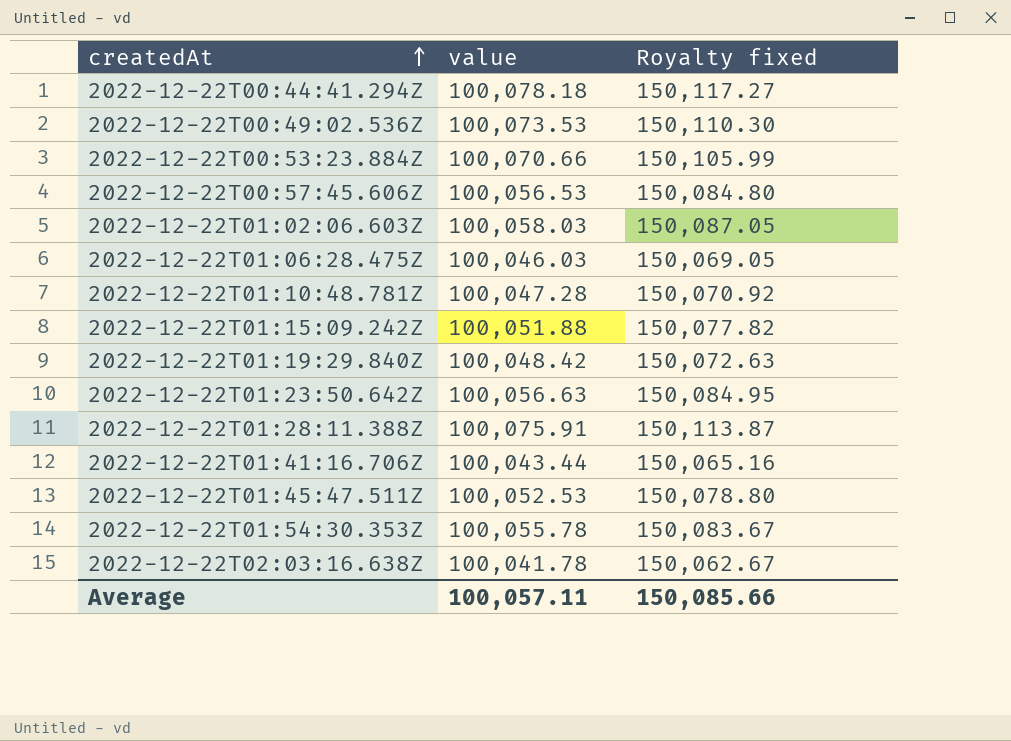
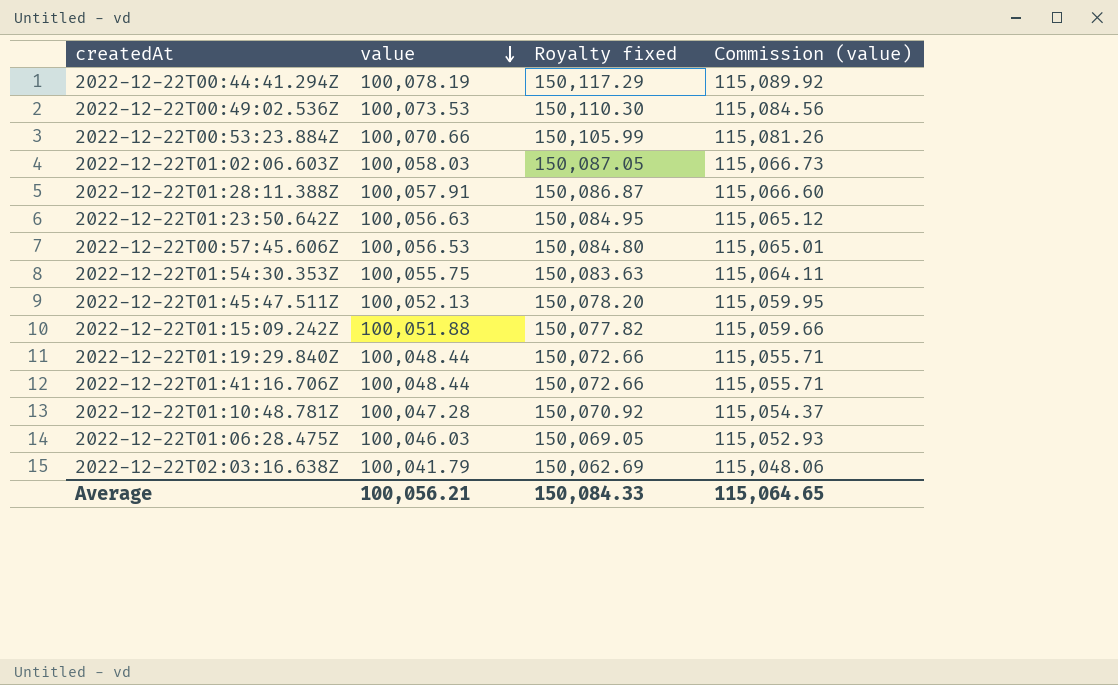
row order: createdAt ascending -> value descending
column Commission (value) | formula: none -> [value] * 1.15
2022-12-22T00:44:41.294Z | value: 100,078.18 -> 100,078.19
2022-12-22T00:44:41.294Z | Royalty fixed: 150,117.27 -> 150,117.29
2022-12-22T01:28:11.388Z | value: 100,075.91 -> 100,057.91
2022-12-22T01:28:11.388Z | Royalty fixed: 150,113.87 -> 150,086.87
2022-12-22T01:54:30.353Z | value: 100,055.78 -> 100,055.75
2022-12-22T01:54:30.353Z | Royalty fixed: 150,083.67 -> 150,083.63
2022-12-22T01:45:47.511Z | value: 100,052.53 -> 100,052.13
2022-12-22T01:45:47.511Z | Royalty fixed: 150,078.80 -> 150,078.20
2022-12-22T01:19:29.840Z | value: 100,048.42 -> 100,048.44
2022-12-22T01:19:29.840Z | Royalty fixed: 150,072.63 -> 150,072.66
2022-12-22T01:41:16.706Z | value: 100,043.44 -> 100,048.44
2022-12-22T01:41:16.706Z | Royalty fixed: 150,065.16 -> 150,072.66
2022-12-22T02:03:16.638Z | value: 100,041.78 -> 100,041.79
2022-12-22T02:03:16.638Z | Royalty fixed: 150,062.67 -> 150,062.69
Average | value: 100,057.11 -> 100,056.21
Average | Royalty fixed: 150,085.66 -> 150,084.33

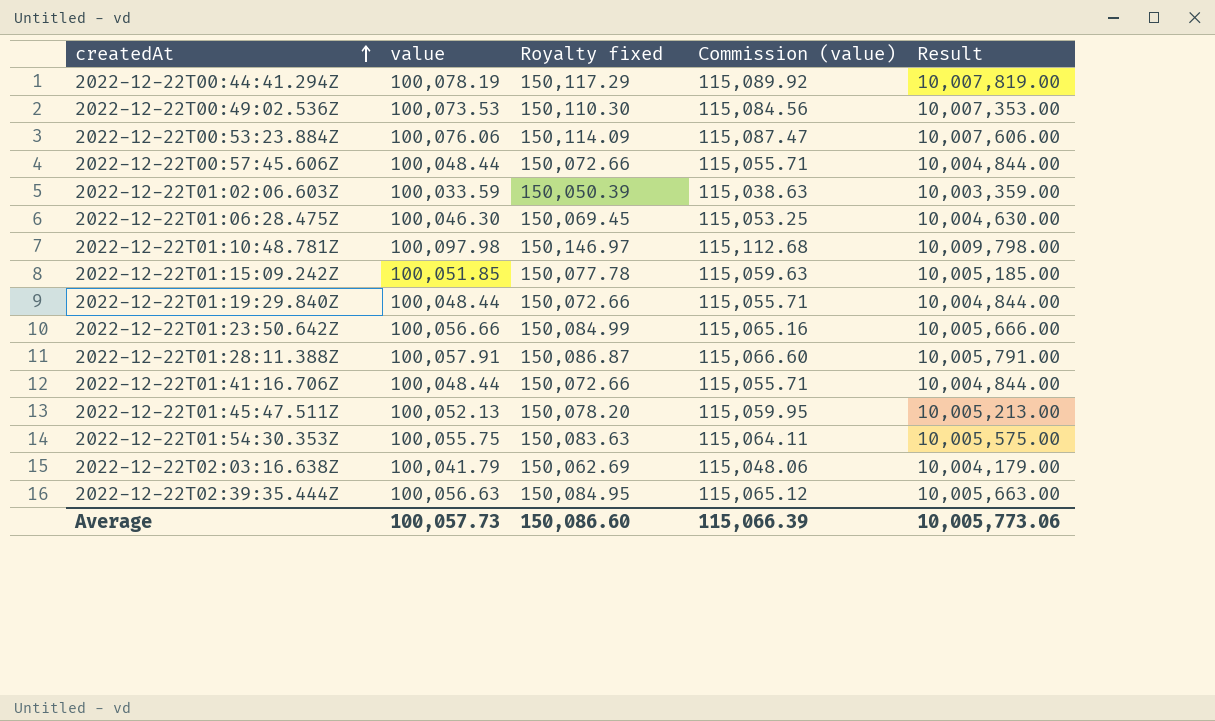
row order: value descending -> createdAt ascending
column Result | formula: none -> [value] * 100
2022-12-22T00:53:23.884Z | value: 100,070.66 -> 100,076.06
2022-12-22T00:53:23.884Z | Royalty fixed: 150,105.99 -> 150,114.09
2022-12-22T00:53:23.884Z | Commission (value): 115,081.26 -> 115,087.47
2022-12-22T00:57:45.606Z | value: 100,056.53 -> 100,048.44
2022-12-22T00:57:45.606Z | Royalty fixed: 150,084.80 -> 150,072.66
2022-12-22T00:57:45.606Z | Commission (value): 115,065.01 -> 115,055.71
2022-12-22T01:02:06.603Z | value: 100,058.03 -> 100,033.59
2022-12-22T01:02:06.603Z | Royalty fixed: 150,087.05 -> 150,050.39
2022-12-22T01:02:06.603Z | Commission (value): 115,066.73 -> 115,038.63
2022-12-22T01:06:28.475Z | value: 100,046.03 -> 100,046.30
2022-12-22T01:06:28.475Z | Royalty fixed: 150,069.05 -> 150,069.45
2022-12-22T01:06:28.475Z | Commission (value): 115,052.93 -> 115,053.25
2022-12-22T01:10:48.781Z | value: 100,047.28 -> 100,097.98
2022-12-22T01:10:48.781Z | Royalty fixed: 150,070.92 -> 150,146.97
2022-12-22T01:10:48.781Z | Commission (value): 115,054.37 -> 115,112.68
2022-12-22T01:15:09.242Z | value: 100,051.88 -> 100,051.85
2022-12-22T01:15:09.242Z | Royalty fixed: 150,077.82 -> 150,077.78
2022-12-22T01:15:09.242Z | Commission (value): 115,059.66 -> 115,059.63
2022-12-22T01:23:50.642Z | value: 100,056.63 -> 100,056.66
2022-12-22T01:23:50.642Z | Royalty fixed: 150,084.95 -> 150,084.99
2022-12-22T01:23:50.642Z | Commission (value): 115,065.12 -> 115,065.16
row 2022-12-22T02:39:35.444Z: none -> 100,056.63 | 150,084.95 | 115,065.12 | 10,005,663.00
Average | value: 100,056.21 -> 100,057.73
Average | Royalty fixed: 150,084.33 -> 150,086.60
Average | Commission (value): 115,064.65 -> 115,066.39

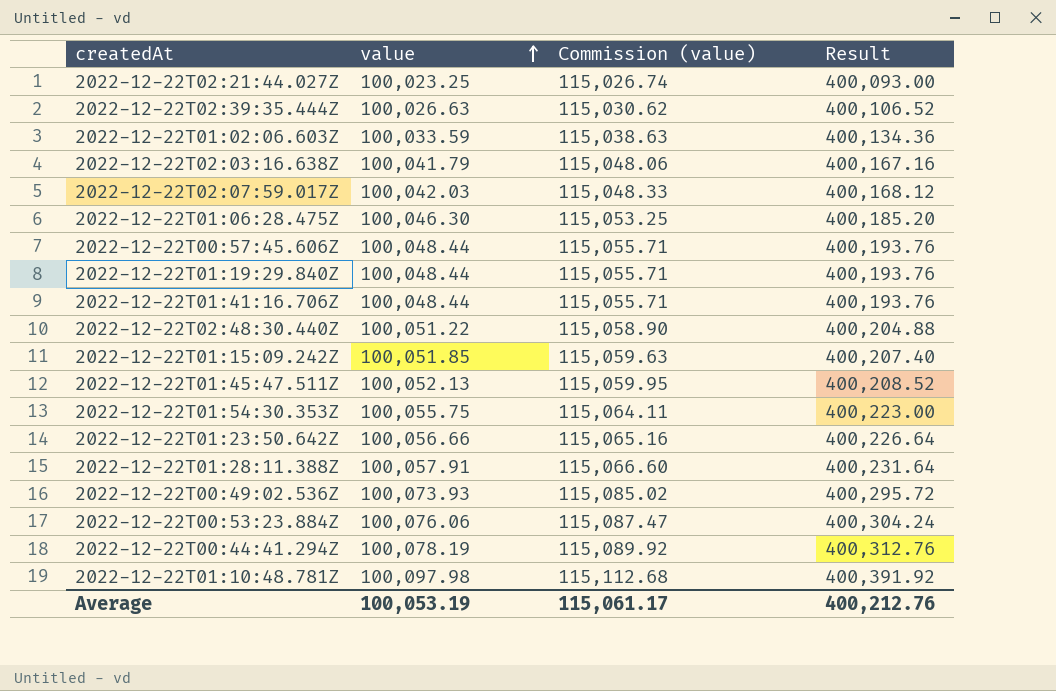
row order: createdAt ascending -> value ascending
column Royalty fixed | formula: [value] * 1.5 -> none
column Result | formula: [value] * 100 -> [value] * 4
row 2022-12-22T02:21:44.027Z: none -> 100,023.25 | 115,026.74 | 400,093.00
2022-12-22T02:39:35.444Z | value: 100,056.63 -> 100,026.63
2022-12-22T02:39:35.444Z | Commission (value): 115,065.12 -> 115,030.62
row 2022-12-22T02:07:59.017Z: none -> 100,042.03 | 115,048.33 | 400,168.12
row 2022-12-22T02:48:30.440Z: none -> 100,051.22 | 115,058.90 | 400,204.88
2022-12-22T00:49:02.536Z | value: 100,073.53 -> 100,073.93
2022-12-22T00:49:02.536Z | Commission (value): 115,084.56 -> 115,085.02
Average | value: 100,057.73 -> 100,053.19
Average | Commission (value): 115,066.39 -> 115,061.17
Average | Result: 10,005,773.06 -> 400,212.76

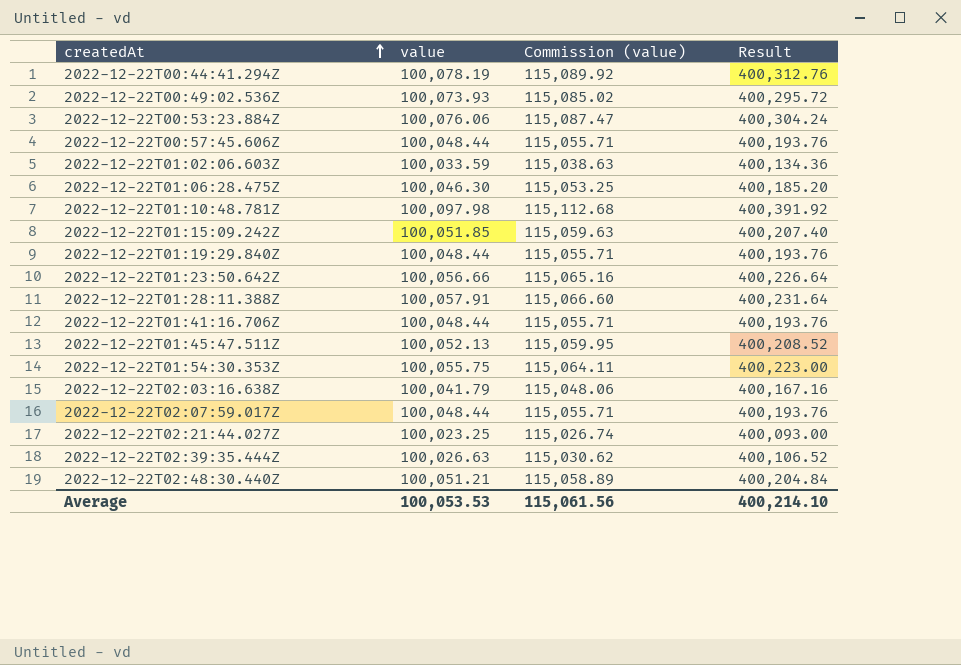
row order: value ascending -> createdAt ascending
2022-12-22T02:07:59.017Z | value: 100,042.03 -> 100,048.44
2022-12-22T02:07:59.017Z | Commission (value): 115,048.33 -> 115,055.71
2022-12-22T02:07:59.017Z | Result: 400,168.12 -> 400,193.76
2022-12-22T02:48:30.440Z | value: 100,051.22 -> 100,051.21
2022-12-22T02:48:30.440Z | Commission (value): 115,058.90 -> 115,058.89
2022-12-22T02:48:30.440Z | Result: 400,204.88 -> 400,204.84
Average | value: 100,053.19 -> 100,053.53
Average | Commission (value): 115,061.17 -> 115,061.56
Average | Result: 400,212.76 -> 400,214.10

